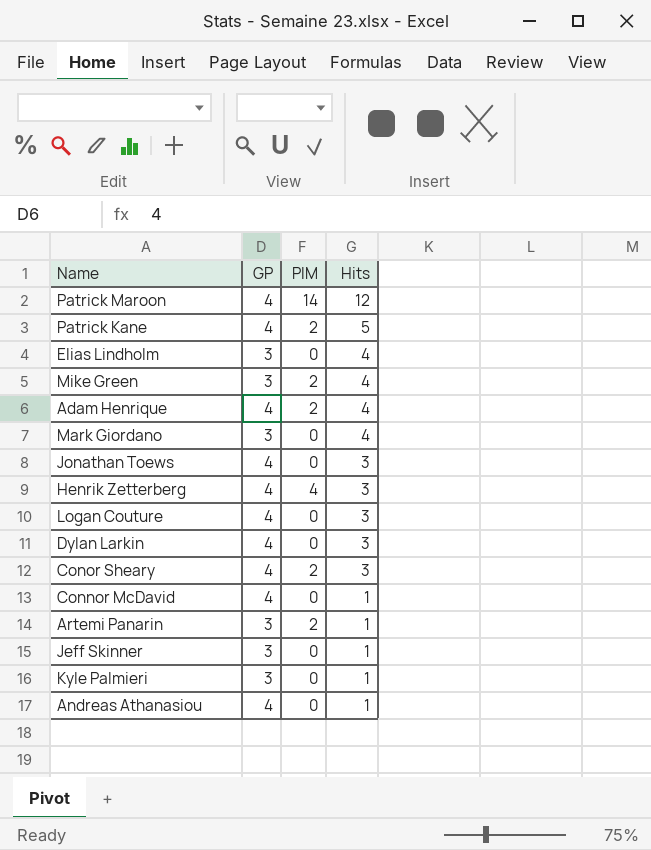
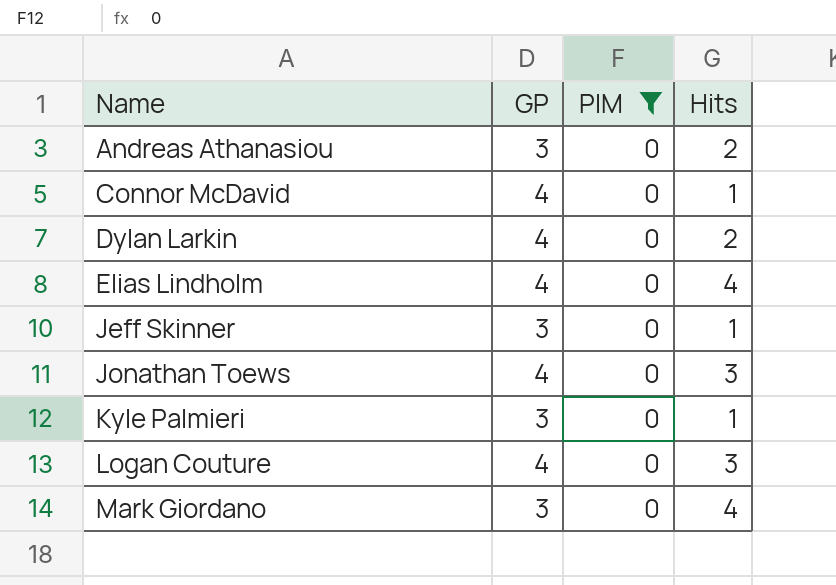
filter: none -> PIM = 0
row order: Hits descending -> Name ascending
Andreas Athanasiou | GP: 4 -> 3
Andreas Athanasiou | Hits: 1 -> 2
Dylan Larkin | Hits: 3 -> 2
Elias Lindholm | GP: 3 -> 4

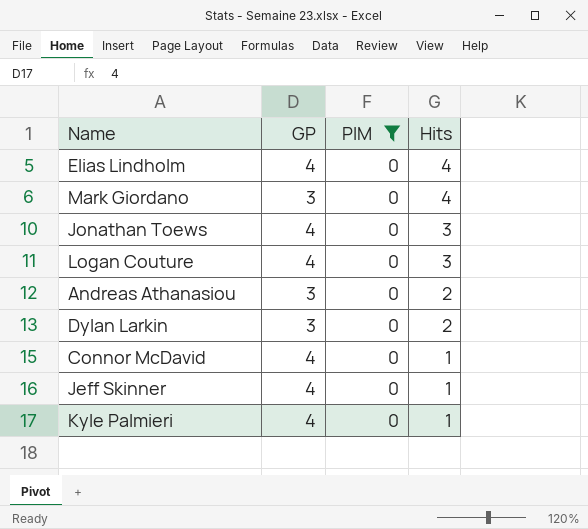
row order: Name ascending -> Hits descending
Dylan Larkin | GP: 4 -> 3
Jeff Skinner | GP: 3 -> 4
Kyle Palmieri | GP: 3 -> 4

